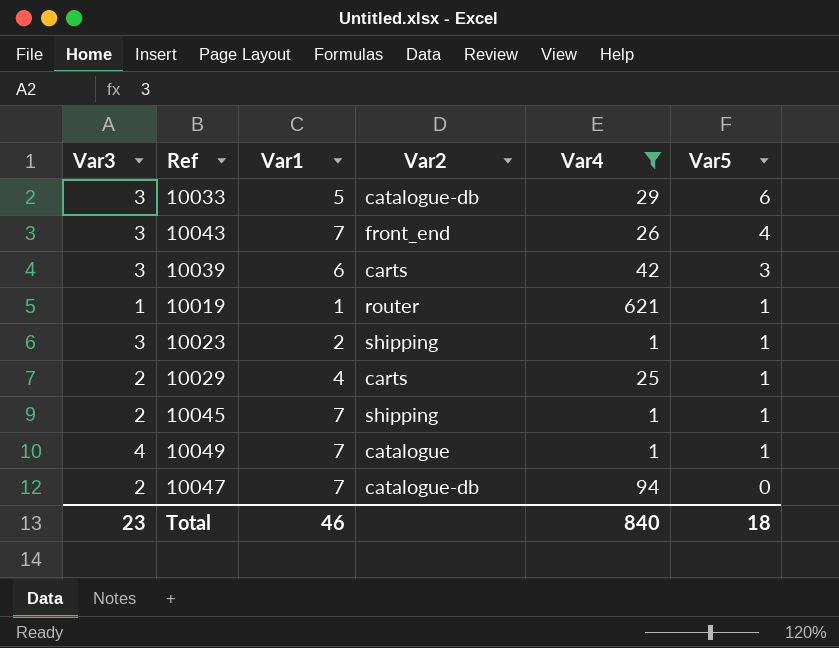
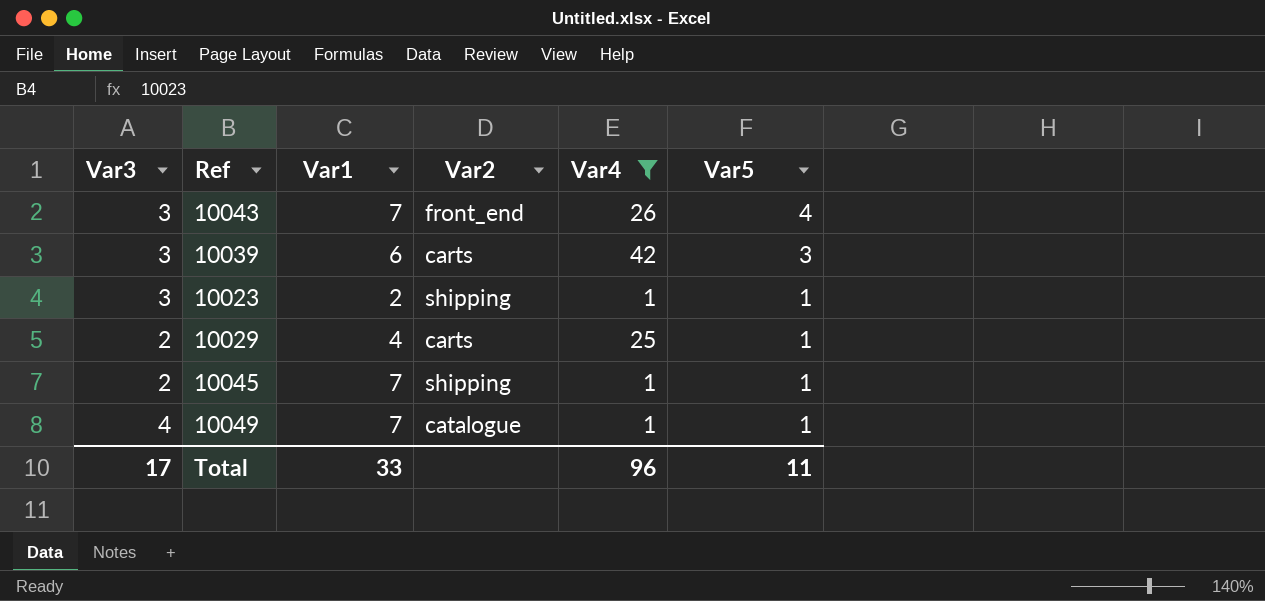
row 10033: 3 | 5 | catalogue-db | 29 | 6 -> none
row 10019: 1 | 1 | router | 621 | 1 -> none
row 10047: 2 | 7 | catalogue-db | 94 | 0 -> none
Total | Var3: 23 -> 17
Total | Var1: 46 -> 33
Total | Var4: 840 -> 96
Total | Var5: 18 -> 11

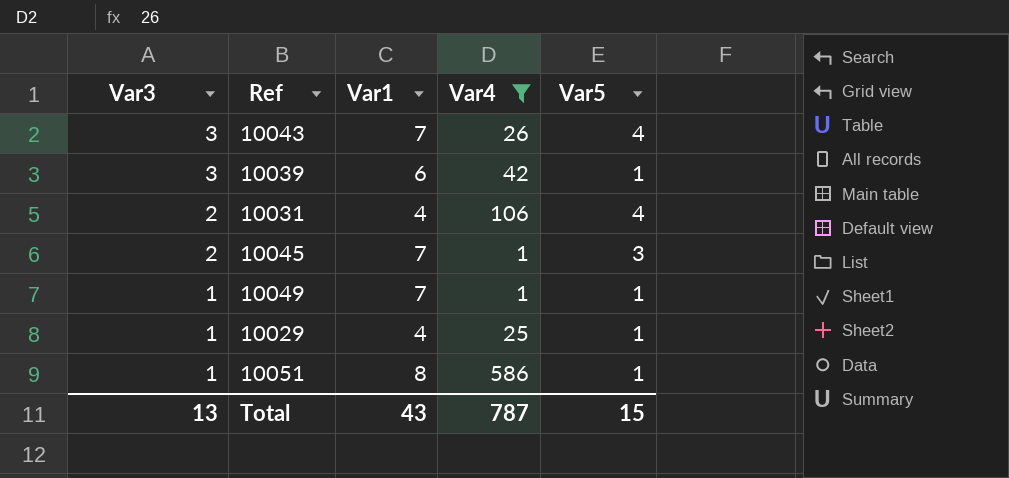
row order: Var5 descending -> Var3 descending
column Var2 | position: 4 -> none
row 10023: 3 | 2 | shipping | 1 | 1 -> none
10039 | Var5: 3 -> 1
row 10031: none -> 2 | 4 | 106 | 4
10045 | Var5: 1 -> 3
10049 | Var3: 4 -> 1
10029 | Var3: 2 -> 1
row 10051: none -> 1 | 8 | 586 | 1
Total | Var3: 17 -> 13
Total | Var1: 33 -> 43
Total | Var4: 96 -> 787
Total | Var5: 11 -> 15

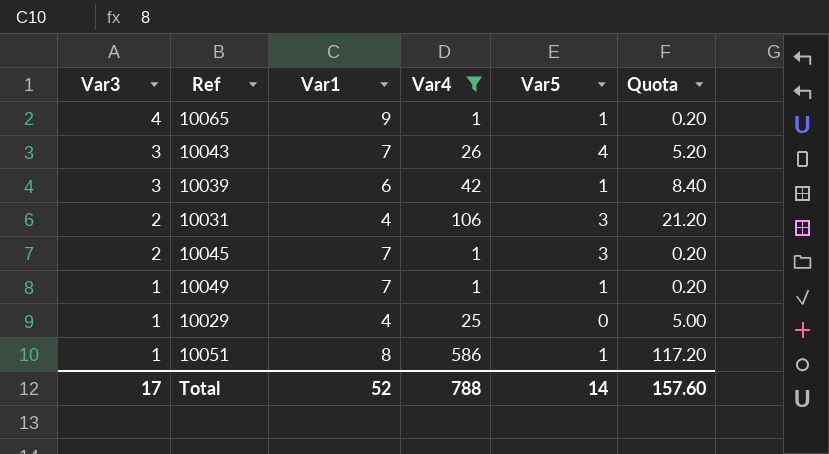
column Quota | formula: none -> [Var4] * 0.2
row 10065: none -> 4 | 9 | 1 | 1 | 0.20
10031 | Var5: 4 -> 3
10029 | Var5: 1 -> 0
Total | Var3: 13 -> 17
Total | Var1: 43 -> 52
Total | Var4: 787 -> 788
Total | Var5: 15 -> 14

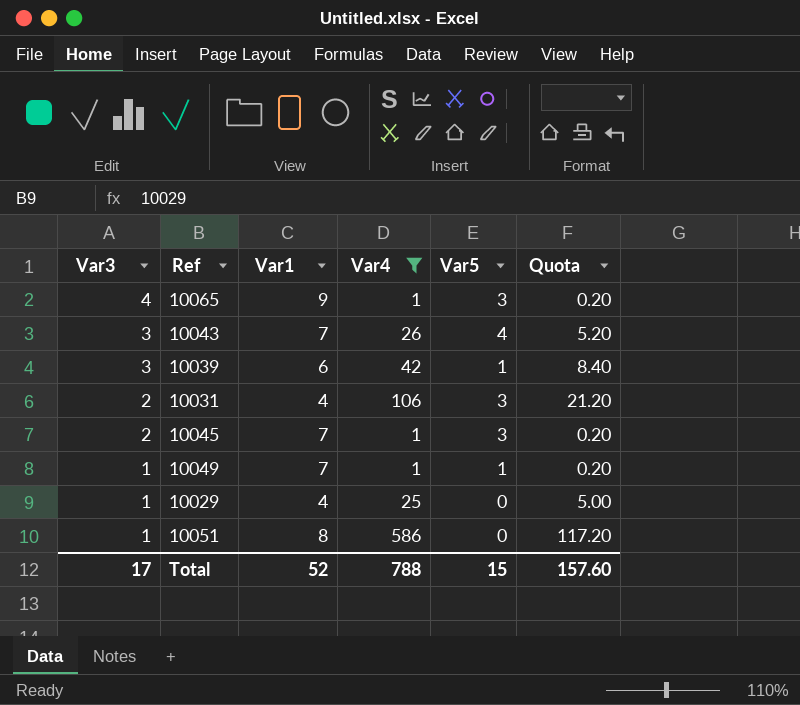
10065 | Var5: 1 -> 3
10051 | Var5: 1 -> 0
Total | Var5: 14 -> 15

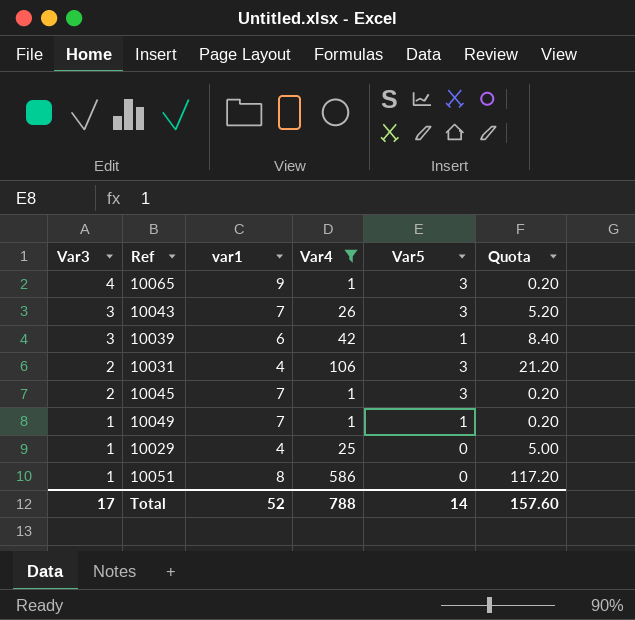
column name: Var1 -> var1
10043 | Var5: 4 -> 3
Total | Var5: 15 -> 14

